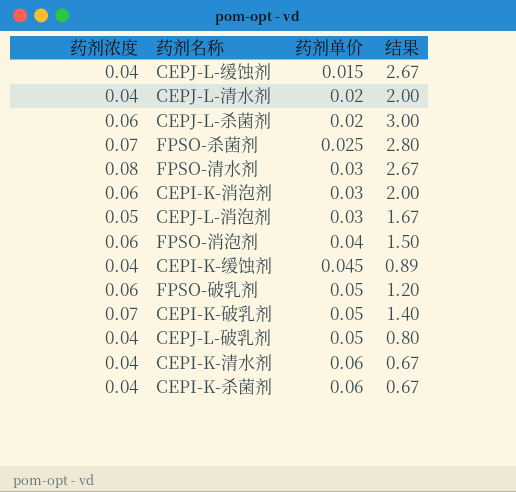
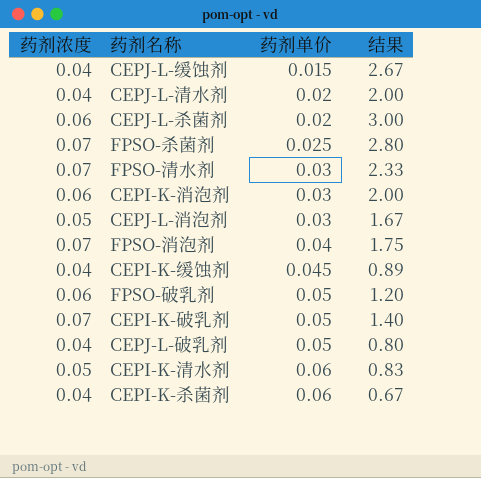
FPSO-清水剂 | 药剂浓度: 0.08 -> 0.07
FPSO-清水剂 | 结果: 2.67 -> 2.33
FPSO-消泡剂 | 药剂浓度: 0.06 -> 0.07
FPSO-消泡剂 | 结果: 1.50 -> 1.75
CEPI-K-清水剂 | 药剂浓度: 0.04 -> 0.05
CEPI-K-清水剂 | 结果: 0.67 -> 0.83

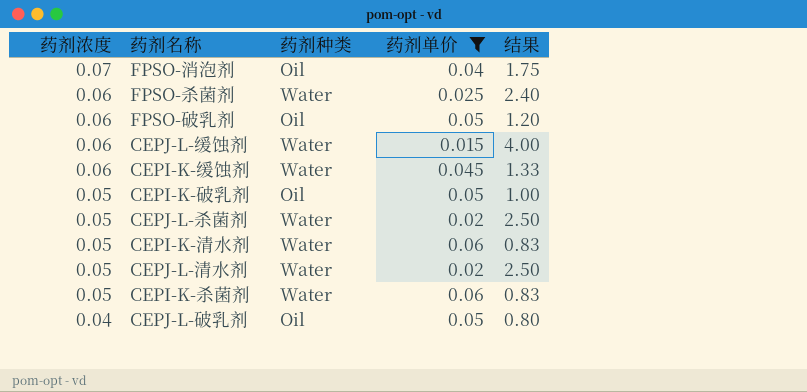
filter: none -> 药剂单价 != 0.03
row order: 药剂单价 ascending -> 药剂浓度 descending
column 药剂种类 | position: none -> 3
FPSO-杀菌剂 | 药剂浓度: 0.07 -> 0.06
FPSO-杀菌剂 | 结果: 2.80 -> 2.40
CEPJ-L-缓蚀剂 | 药剂浓度: 0.04 -> 0.06
CEPJ-L-缓蚀剂 | 结果: 2.67 -> 4.00
CEPI-K-缓蚀剂 | 药剂浓度: 0.04 -> 0.06
CEPI-K-缓蚀剂 | 结果: 0.89 -> 1.33
CEPI-K-破乳剂 | 药剂浓度: 0.07 -> 0.05
CEPI-K-破乳剂 | 结果: 1.40 -> 1.00
CEPJ-L-杀菌剂 | 药剂浓度: 0.06 -> 0.05
CEPJ-L-杀菌剂 | 结果: 3.00 -> 2.50
CEPJ-L-清水剂 | 药剂浓度: 0.04 -> 0.05
CEPJ-L-清水剂 | 结果: 2.00 -> 2.50
CEPI-K-杀菌剂 | 药剂浓度: 0.04 -> 0.05
CEPI-K-杀菌剂 | 结果: 0.67 -> 0.83

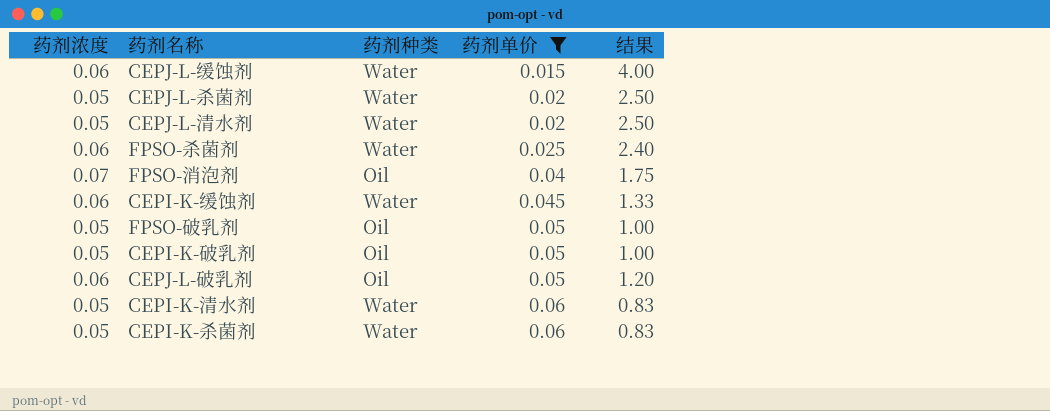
row order: 药剂浓度 descending -> 药剂单价 ascending
FPSO-破乳剂 | 药剂浓度: 0.06 -> 0.05
FPSO-破乳剂 | 结果: 1.20 -> 1.00
CEPJ-L-破乳剂 | 药剂浓度: 0.04 -> 0.06
CEPJ-L-破乳剂 | 结果: 0.80 -> 1.20

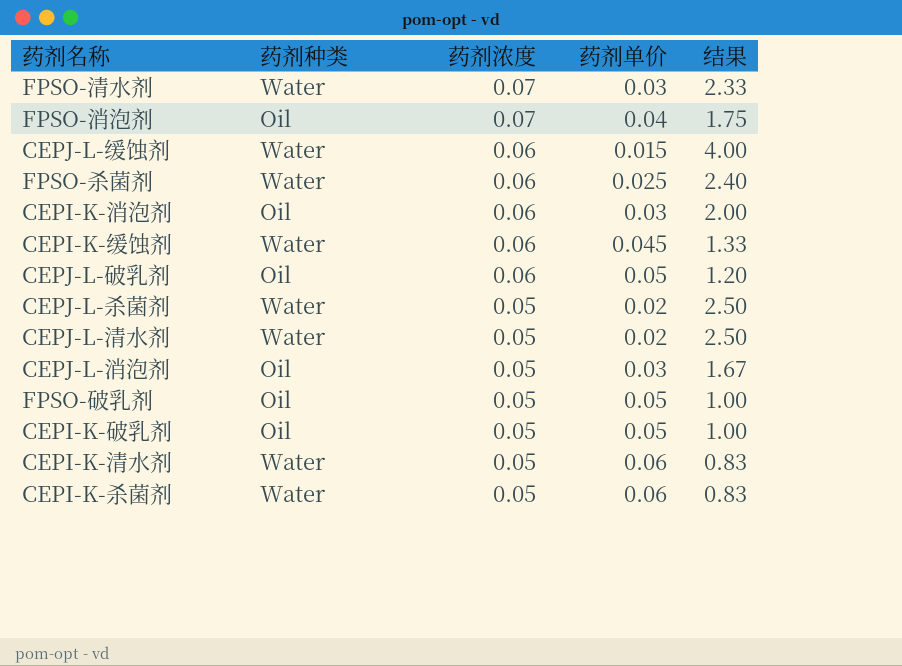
filter: 药剂单价 != 0.03 -> none
row order: 药剂单价 ascending -> 药剂浓度 descending
column 药剂浓度 | position: 1 -> 3

